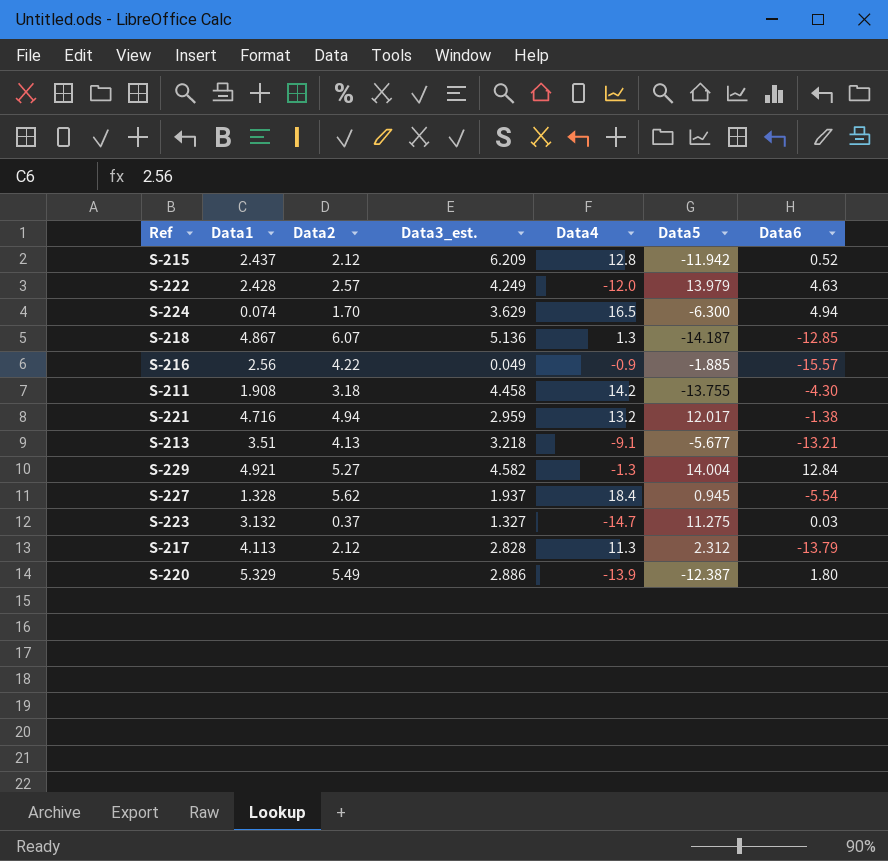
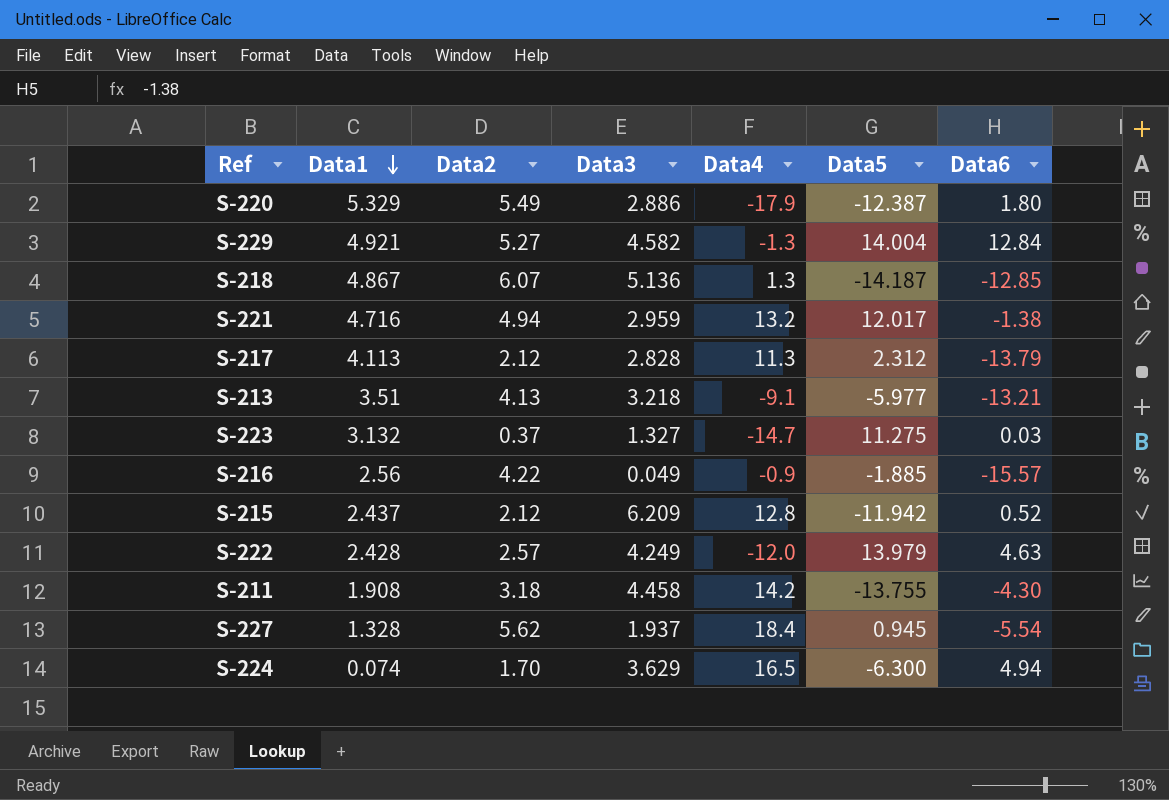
row order: none -> Data1 descending
column name: Data3_est. -> Data3
S-220 | Data4: -13.9 -> -17.9
S-213 | Data5: -5.677 -> -5.977

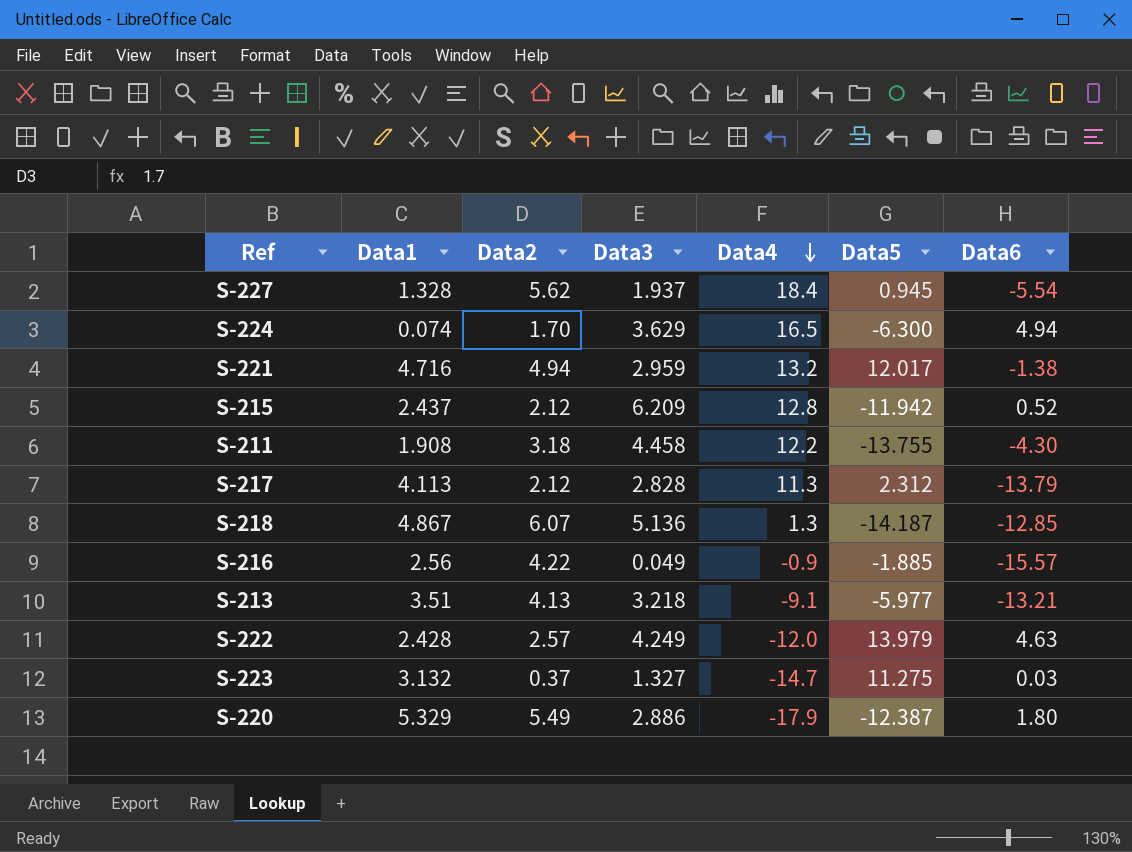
row order: Data1 descending -> Data4 descending
row S-229: 4.921 | 5.27 | 4.582 | -1.3 | 14.004 | 12.84 -> none
S-211 | Data4: 14.2 -> 12.2

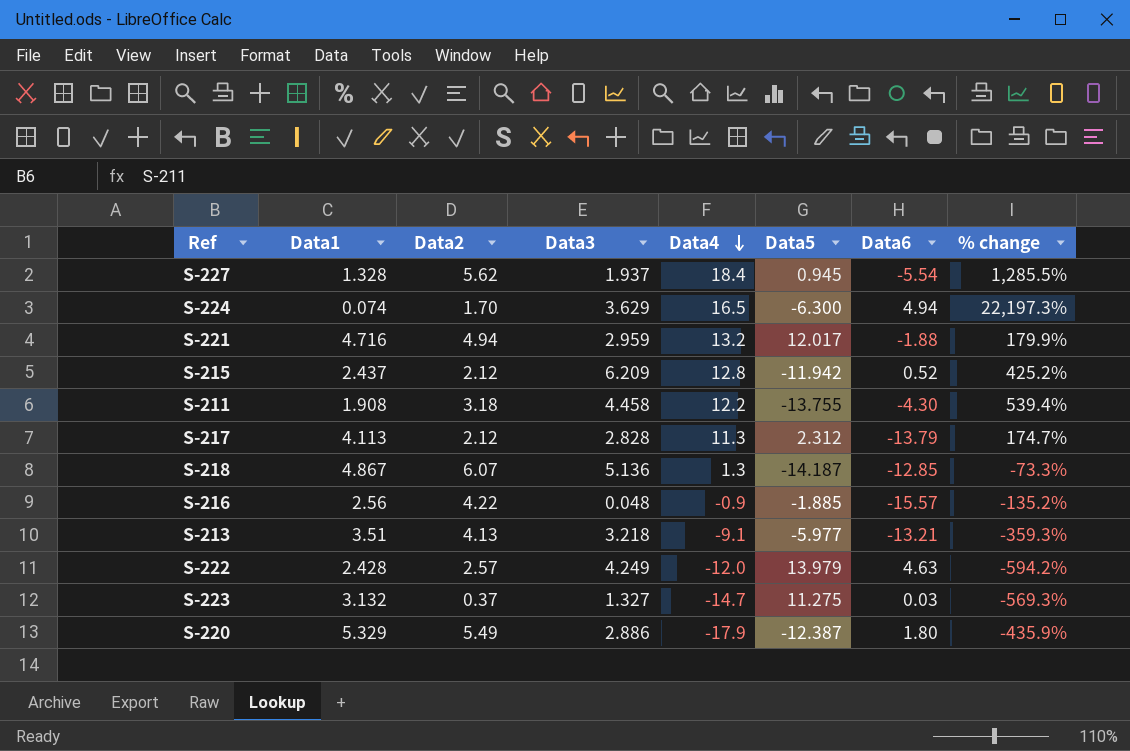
column % change | formula: none -> ([Data4] - [Data1]) / [Data1]
S-221 | Data6: -1.38 -> -1.88
S-216 | Data3: 0.049 -> 0.048

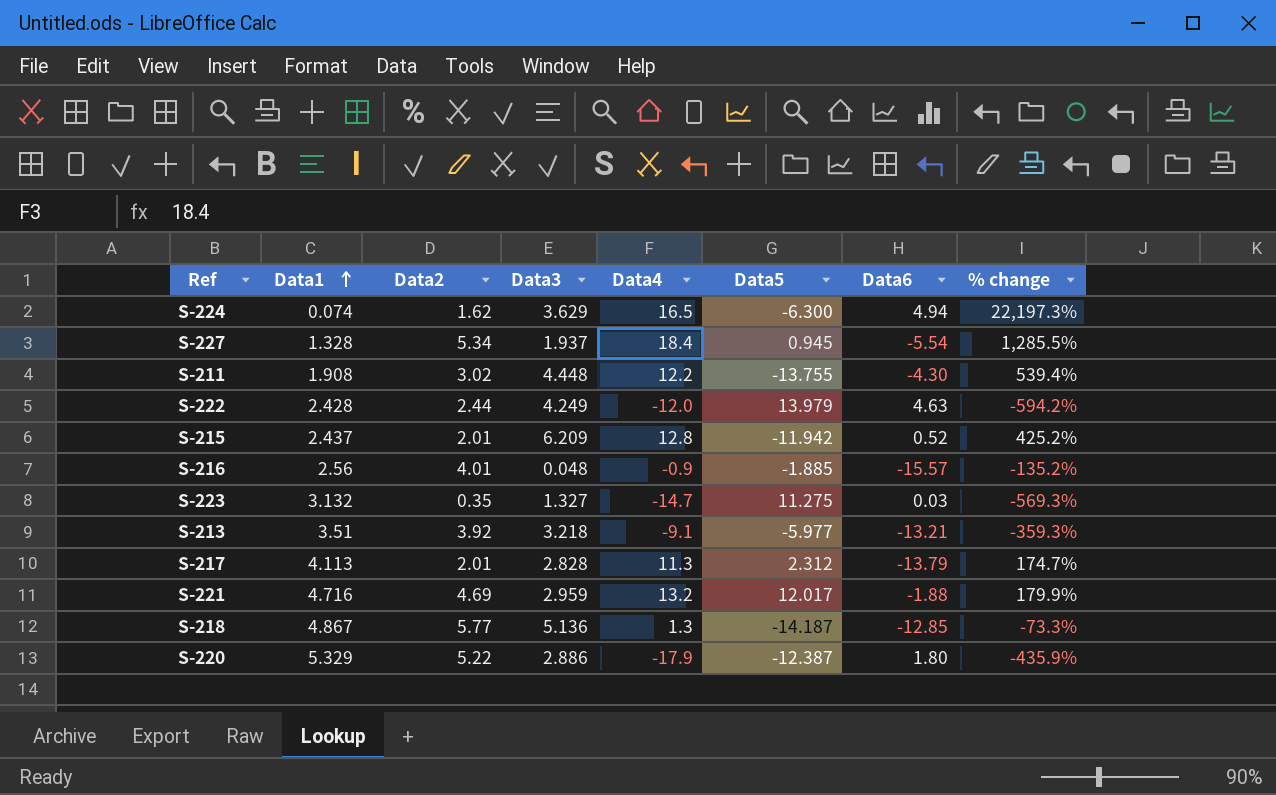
row order: Data4 descending -> Data1 ascending
S-224 | Data2: 1.70 -> 1.62
S-227 | Data2: 5.62 -> 5.34
S-211 | Data2: 3.18 -> 3.02
S-211 | Data3: 4.458 -> 4.448
S-222 | Data2: 2.57 -> 2.44
S-215 | Data2: 2.12 -> 2.01
S-216 | Data2: 4.22 -> 4.01
S-223 | Data2: 0.37 -> 0.35
S-213 | Data2: 4.13 -> 3.92
S-217 | Data2: 2.12 -> 2.01
S-221 | Data2: 4.94 -> 4.69
S-218 | Data2: 6.07 -> 5.77
S-220 | Data2: 5.49 -> 5.22

